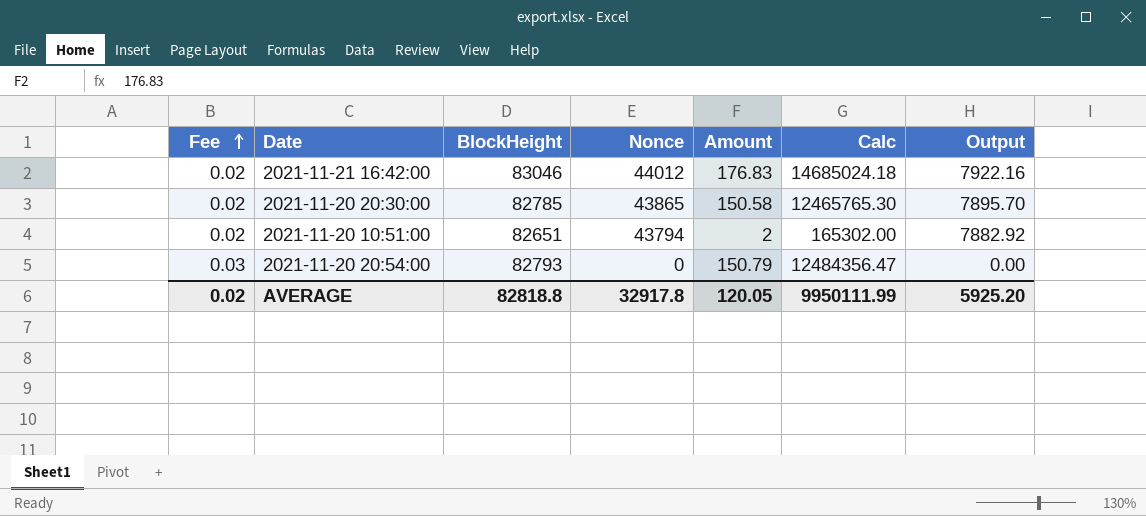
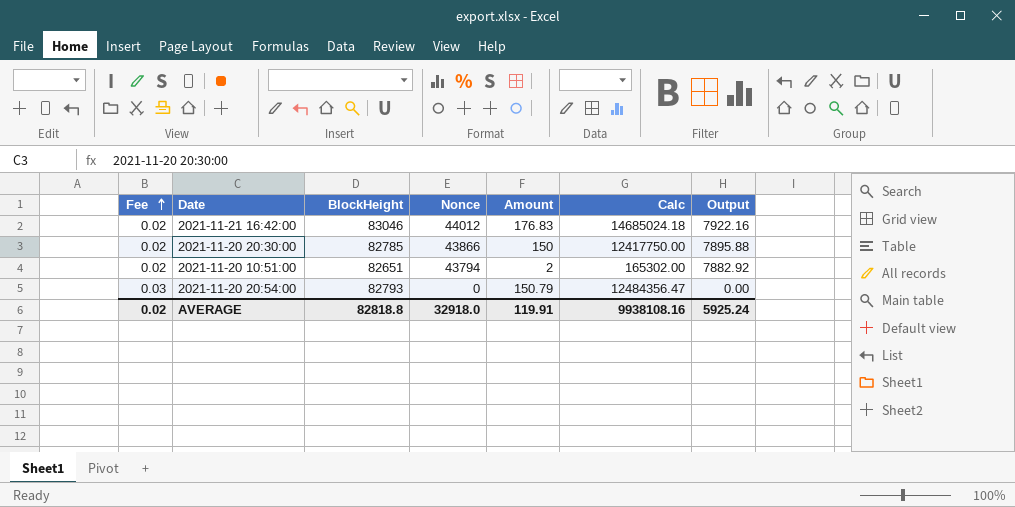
2021-11-20 20:30:00 | Nonce: 43865 -> 43866
2021-11-20 20:30:00 | Amount: 150.58 -> 150
2021-11-20 20:30:00 | Calc: 12465765.30 -> 12417750.00
2021-11-20 20:30:00 | Output: 7895.70 -> 7895.88
AVERAGE | Nonce: 32917.8 -> 32918.0
AVERAGE | Amount: 120.05 -> 119.91
AVERAGE | Calc: 9950111.99 -> 9938108.16
AVERAGE | Output: 5925.20 -> 5925.24

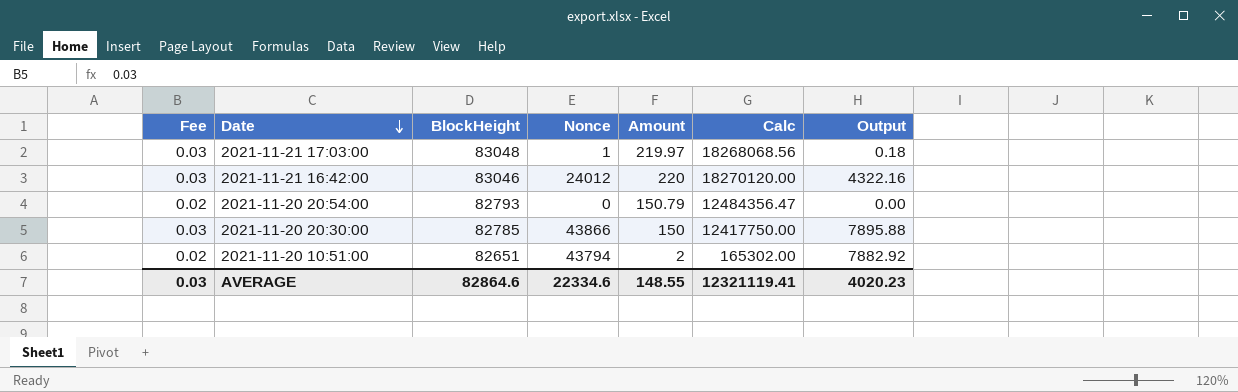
row order: Fee ascending -> Date descending
row 2021-11-21 17:03:00: none -> 0.03 | 83048 | 1 | 219.97 | 18268068.56 | 0.18
2021-11-21 16:42:00 | Fee: 0.02 -> 0.03
2021-11-21 16:42:00 | Nonce: 44012 -> 24012
2021-11-21 16:42:00 | Amount: 176.83 -> 220
2021-11-21 16:42:00 | Calc: 14685024.18 -> 18270120.00
2021-11-21 16:42:00 | Output: 7922.16 -> 4322.16
2021-11-20 20:54:00 | Fee: 0.03 -> 0.02
2021-11-20 20:30:00 | Fee: 0.02 -> 0.03
AVERAGE | Fee: 0.02 -> 0.03
AVERAGE | BlockHeight: 82818.8 -> 82864.6
AVERAGE | Nonce: 32918.0 -> 22334.6
AVERAGE | Amount: 119.91 -> 148.55
AVERAGE | Calc: 9938108.16 -> 12321119.41
AVERAGE | Output: 5925.24 -> 4020.23

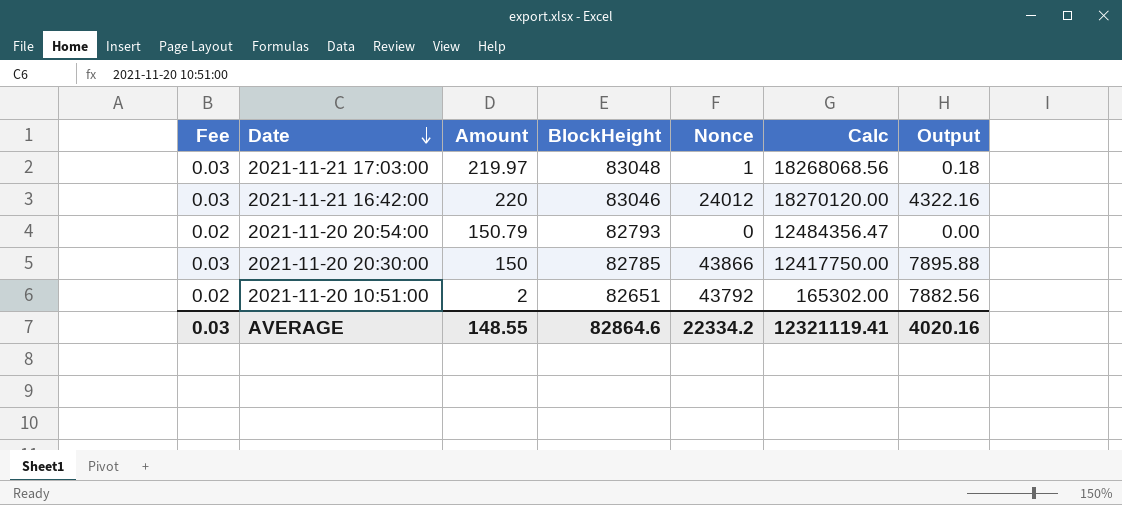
column Amount | position: 5 -> 3
2021-11-20 10:51:00 | Nonce: 43794 -> 43792
2021-11-20 10:51:00 | Output: 7882.92 -> 7882.56
AVERAGE | Nonce: 22334.6 -> 22334.2
AVERAGE | Output: 4020.23 -> 4020.16

